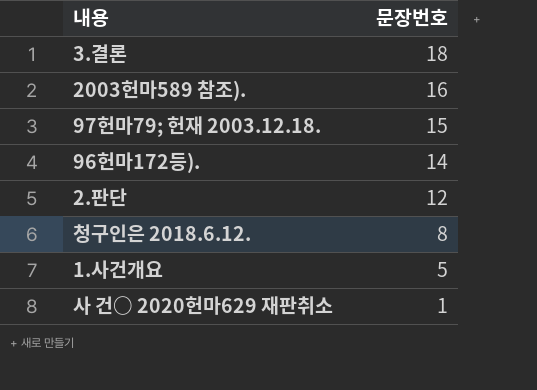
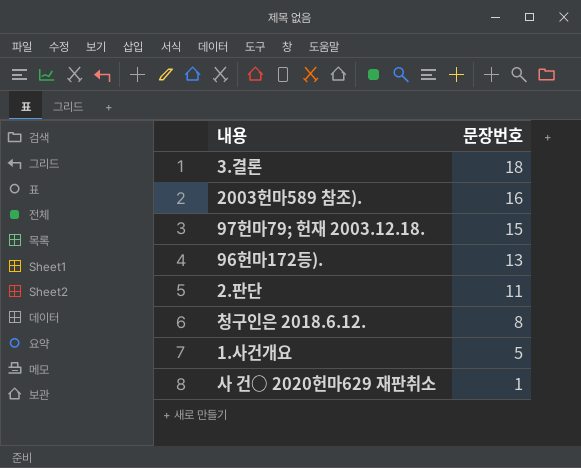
96헌마172등). | 문장번호: 14 -> 13
2.판단 | 문장번호: 12 -> 11

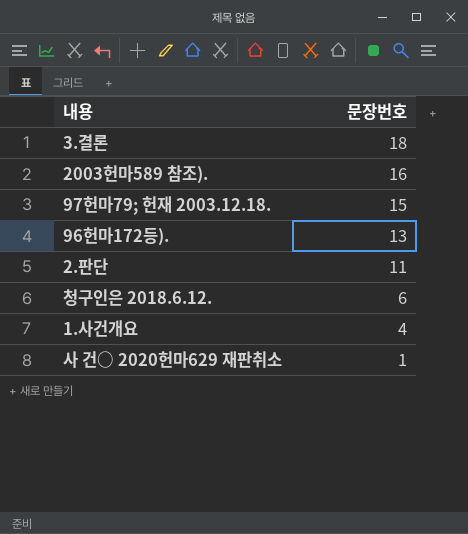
청구인은 2018.6.12. | 문장번호: 8 -> 6
1.사건개요 | 문장번호: 5 -> 4

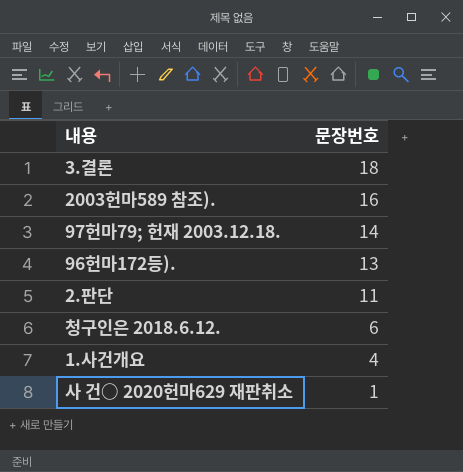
97헌마79; 헌재 2003.12.18. | 문장번호: 15 -> 14

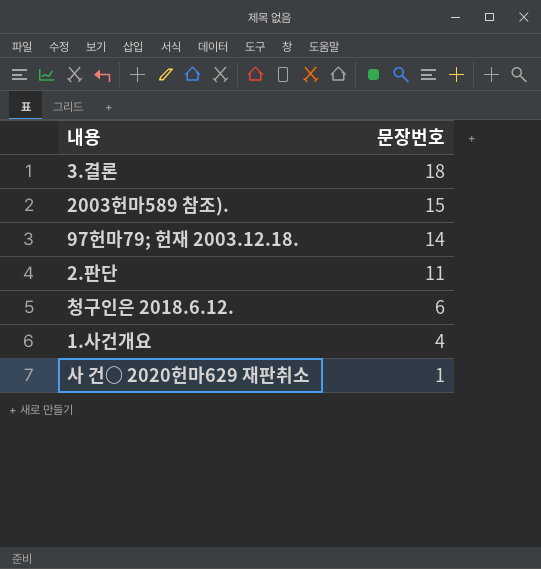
row 96헌마172등).: 13 -> none
2003헌마589 참조). | 문장번호: 16 -> 15

